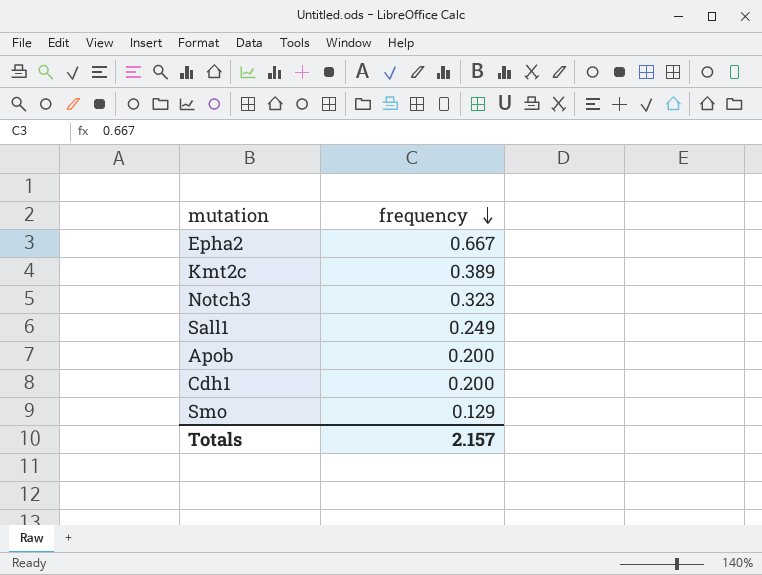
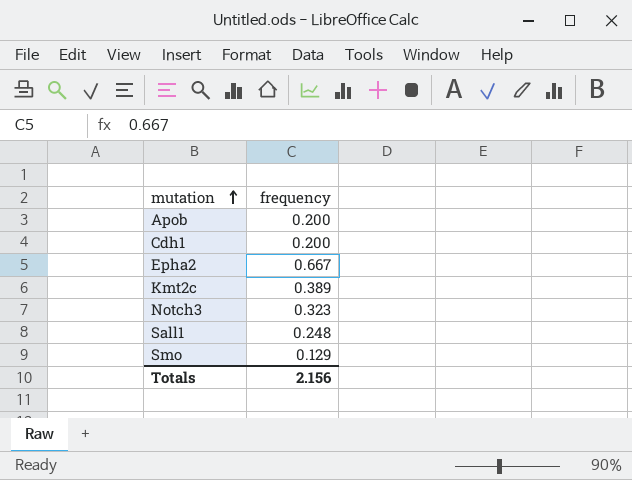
row order: frequency descending -> mutation ascending
Sall1 | frequency: 0.249 -> 0.248
Totals | frequency: 2.157 -> 2.156

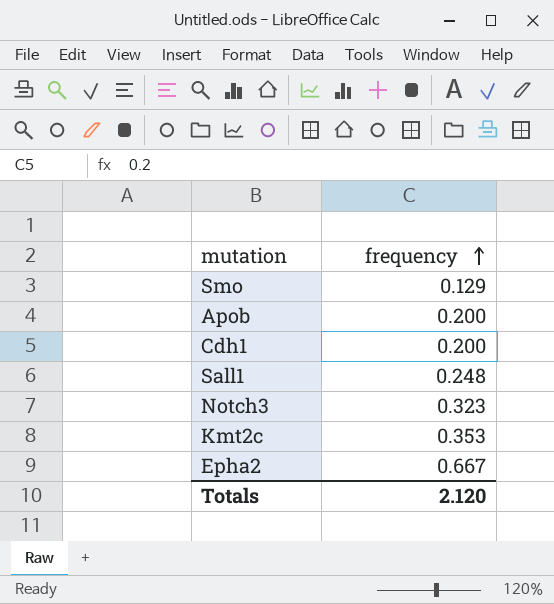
row order: mutation ascending -> frequency ascending
Kmt2c | frequency: 0.389 -> 0.353
Totals | frequency: 2.156 -> 2.120

